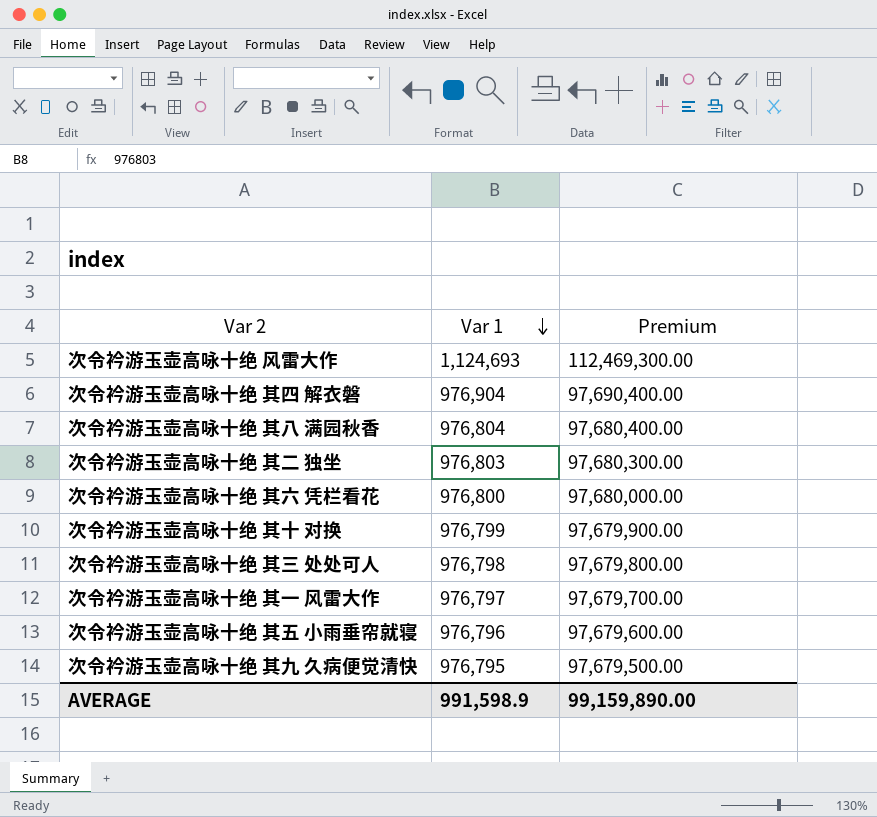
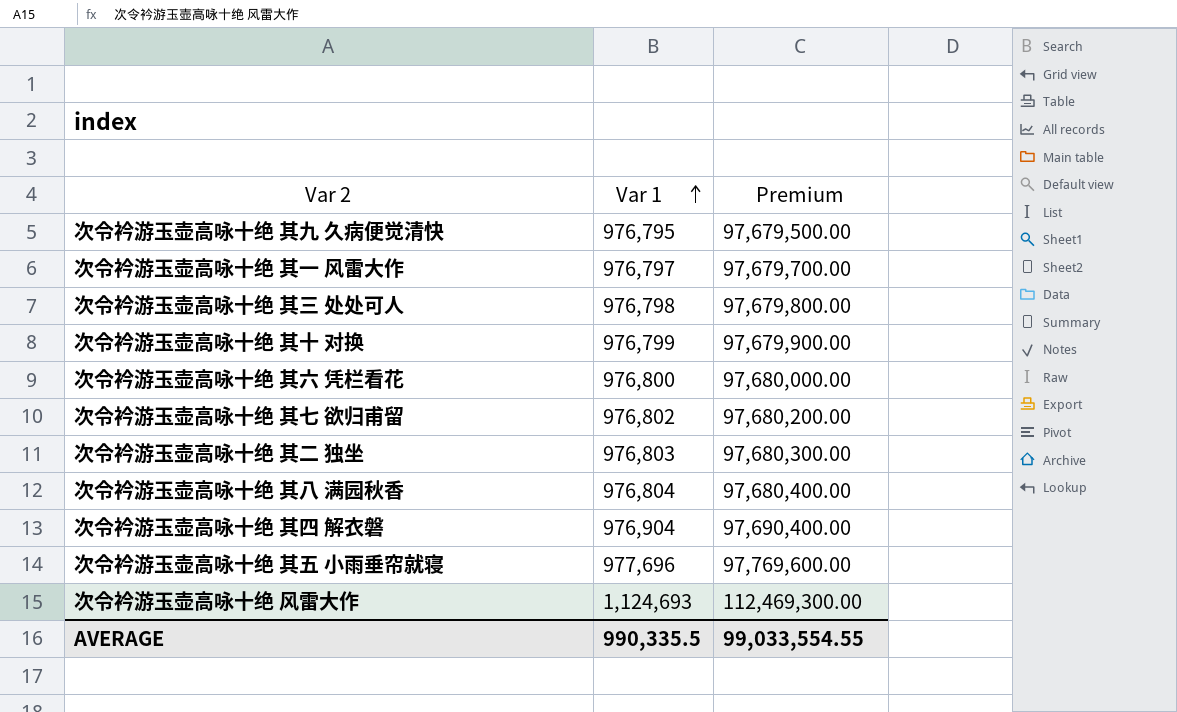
row order: Var 1 descending -> Var 1 ascending
row 次令衿游玉壶高咏十绝 其七 欲归甫留: none -> 976,802 | 97,680,200.00
次令衿游玉壶高咏十绝 其五 小雨垂帘就寝 | Var 1: 976,796 -> 977,696
次令衿游玉壶高咏十绝 其五 小雨垂帘就寝 | Premium: 97,679,600.00 -> 97,769,600.00
AVERAGE | Var 1: 991,598.9 -> 990,335.5
AVERAGE | Premium: 99,159,890.00 -> 99,033,554.55

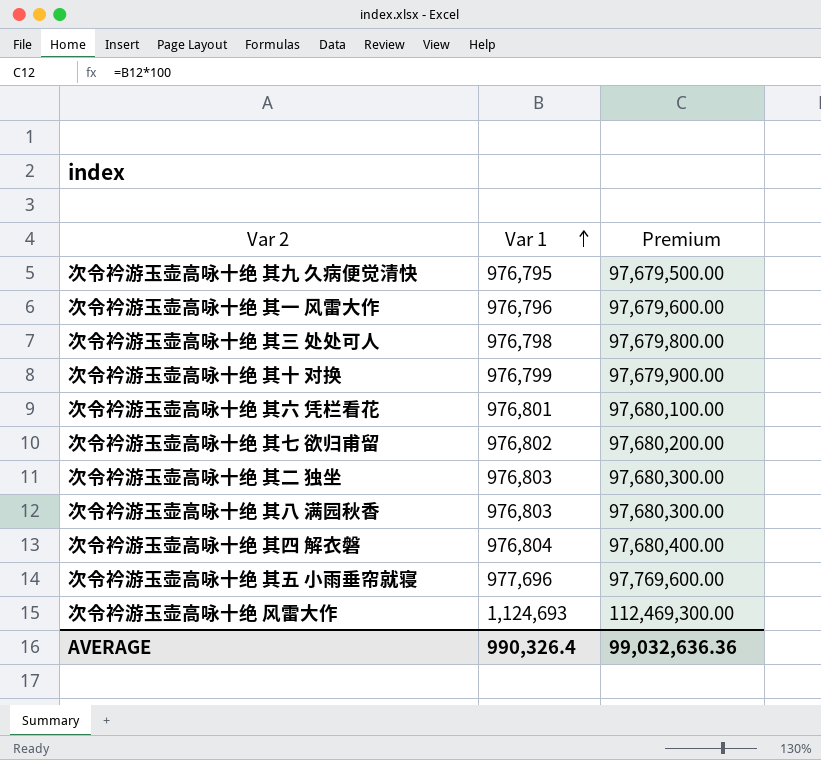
次令衿游玉壶高咏十绝 其一 风雷大作 | Var 1: 976,797 -> 976,796
次令衿游玉壶高咏十绝 其一 风雷大作 | Premium: 97,679,700.00 -> 97,679,600.00
次令衿游玉壶高咏十绝 其六 凭栏看花 | Var 1: 976,800 -> 976,801
次令衿游玉壶高咏十绝 其六 凭栏看花 | Premium: 97,680,000.00 -> 97,680,100.00
次令衿游玉壶高咏十绝 其八 满园秋香 | Var 1: 976,804 -> 976,803
次令衿游玉壶高咏十绝 其八 满园秋香 | Premium: 97,680,400.00 -> 97,680,300.00
次令衿游玉壶高咏十绝 其四 解衣磐 | Var 1: 976,904 -> 976,804
次令衿游玉壶高咏十绝 其四 解衣磐 | Premium: 97,690,400.00 -> 97,680,400.00
AVERAGE | Var 1: 990,335.5 -> 990,326.4
AVERAGE | Premium: 99,033,554.55 -> 99,032,636.36

